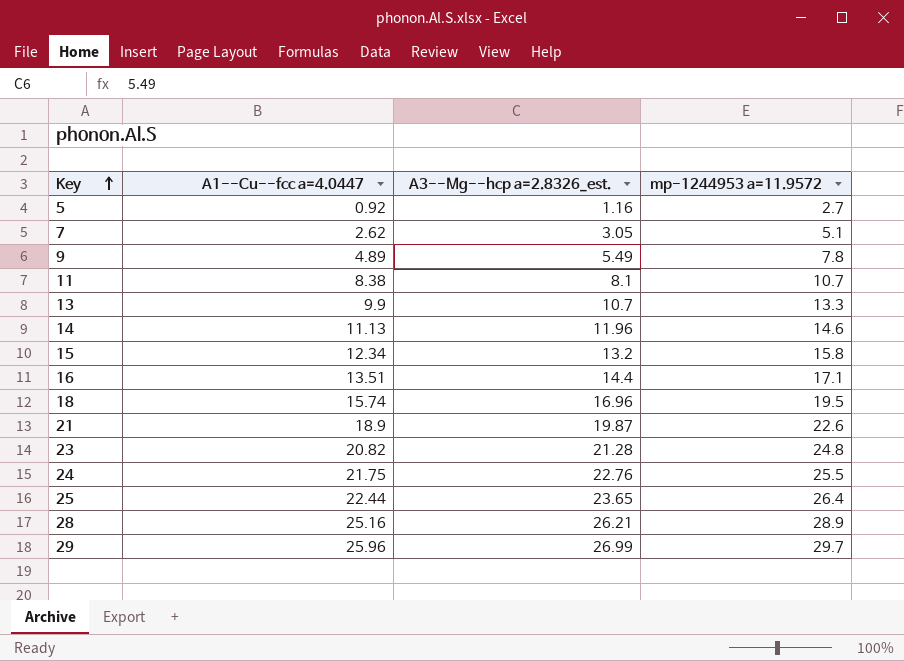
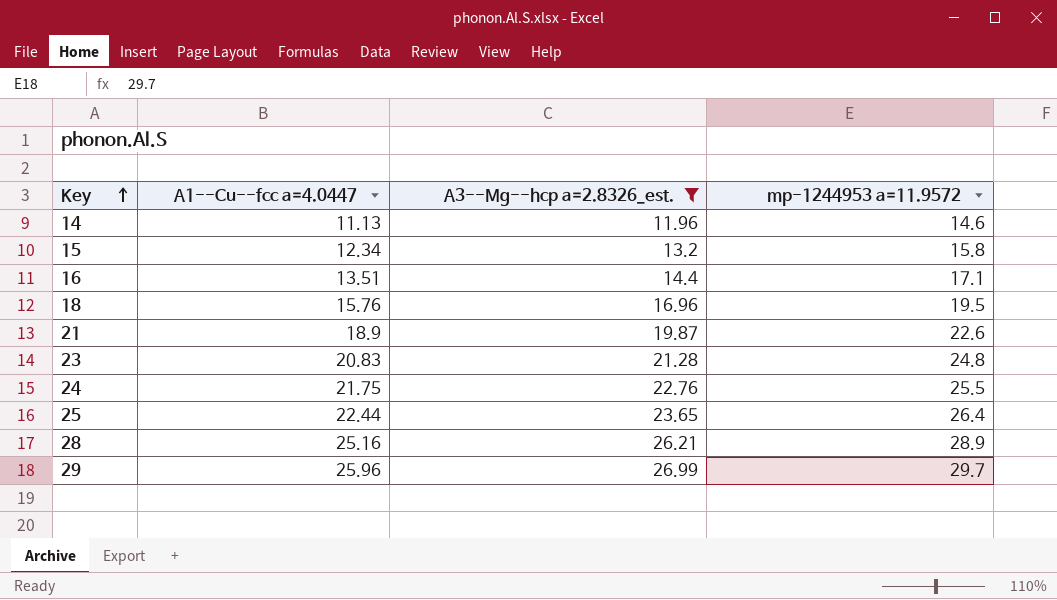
filter: none -> A3--Mg--hcp a=2.8326_est. >= 11.96
18 | A1--Cu--fcc a=4.0447: 15.74 -> 15.76
23 | A1--Cu--fcc a=4.0447: 20.82 -> 20.83

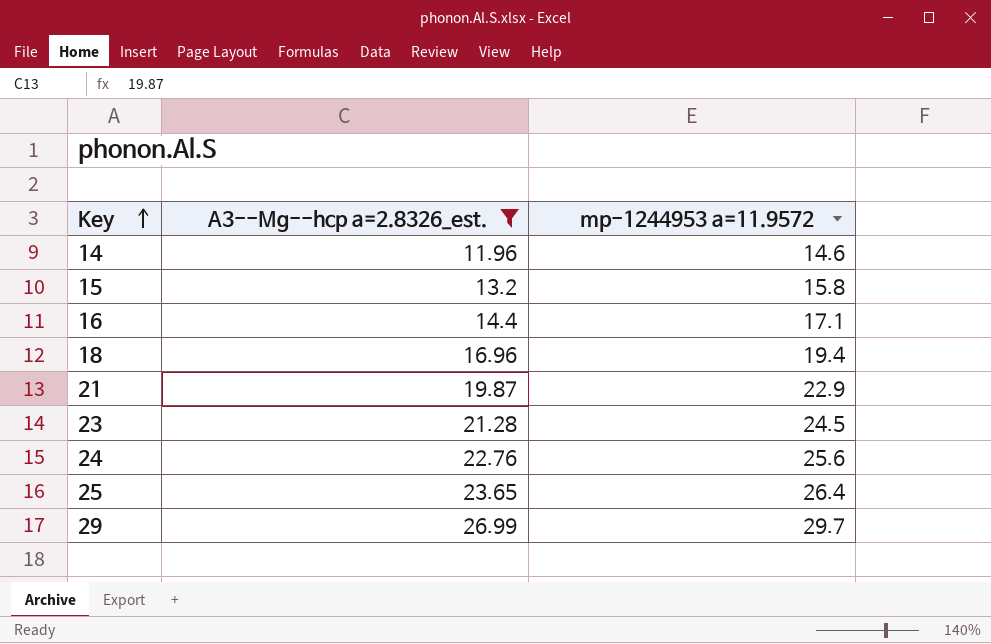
column A1--Cu--fcc a=4.0447 | position: 2 -> none
row 28: 25.16 | 26.21 | 28.9 -> none
18 | mp-1244953 a=11.9572: 19.5 -> 19.4
21 | mp-1244953 a=11.9572: 22.6 -> 22.9
23 | mp-1244953 a=11.9572: 24.8 -> 24.5
24 | mp-1244953 a=11.9572: 25.5 -> 25.6

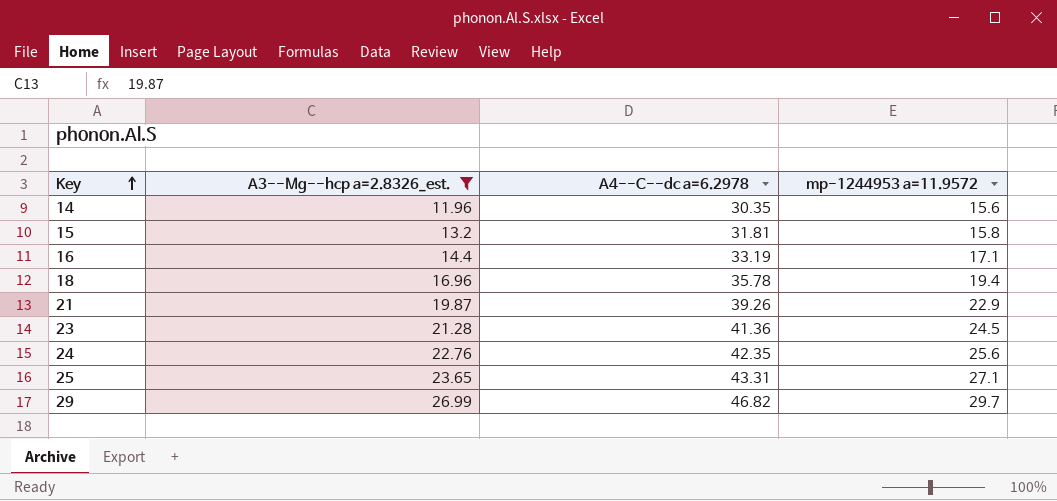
column A4--C--dc a=6.2978 | position: none -> 3
14 | mp-1244953 a=11.9572: 14.6 -> 15.6
25 | mp-1244953 a=11.9572: 26.4 -> 27.1

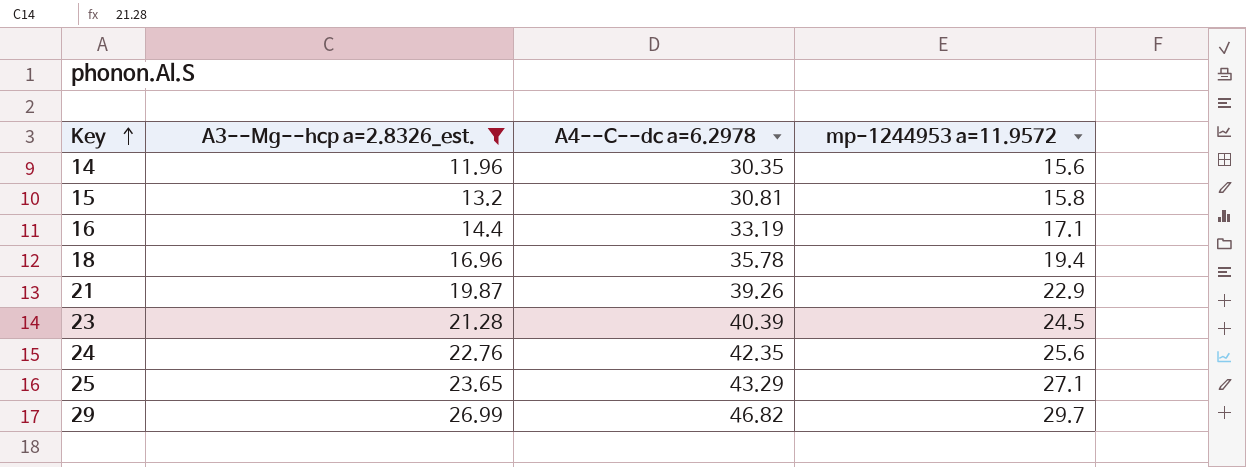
15 | A4--C--dc a=6.2978: 31.81 -> 30.81
23 | A4--C--dc a=6.2978: 41.36 -> 40.39
25 | A4--C--dc a=6.2978: 43.31 -> 43.29

